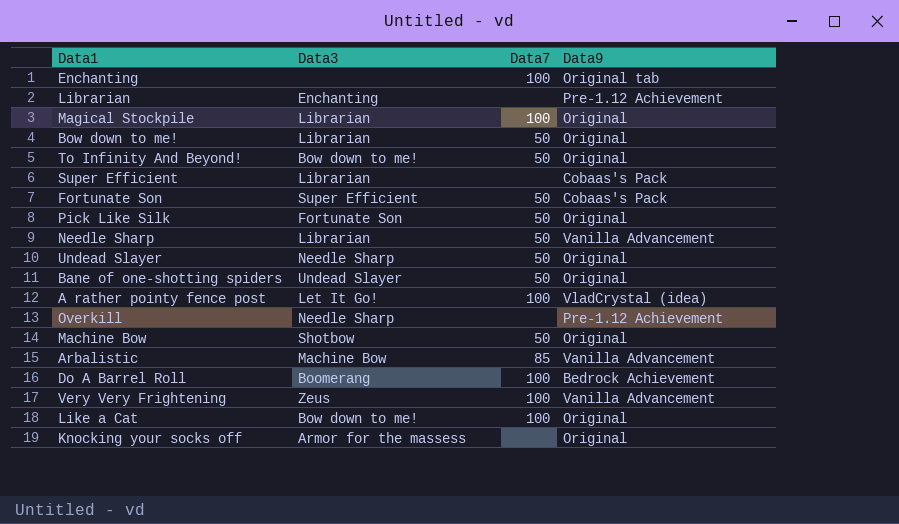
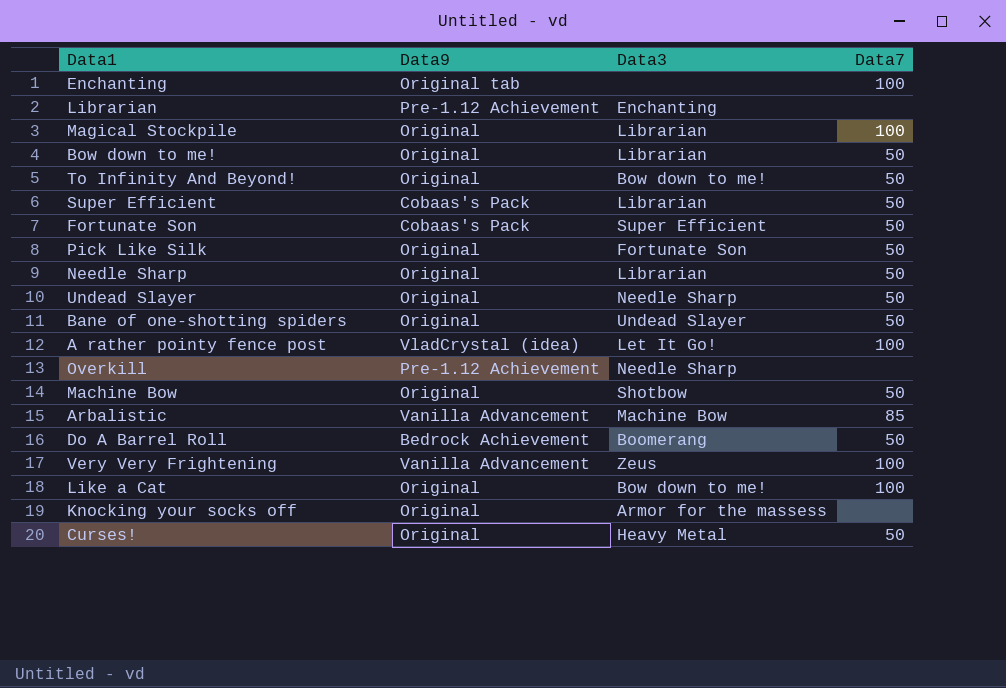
column Data9 | position: 4 -> 2
Super Efficient | Data7: none -> 50
Needle Sharp | Data9: Vanilla Advancement -> Original
Do A Barrel Roll | Data7: 100 -> 50
row Curses!: none -> Original | Heavy Metal | 50

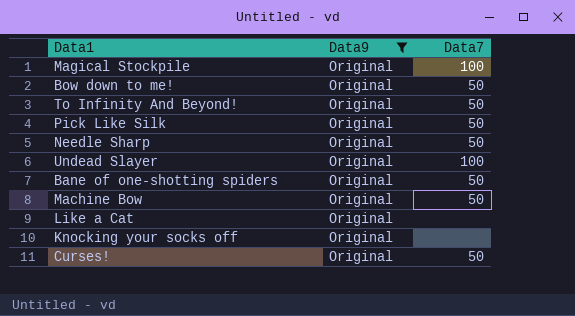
filter: none -> Data9 = Original
column Data3 | position: 3 -> none
Undead Slayer | Data7: 50 -> 100
Like a Cat | Data7: 100 -> none

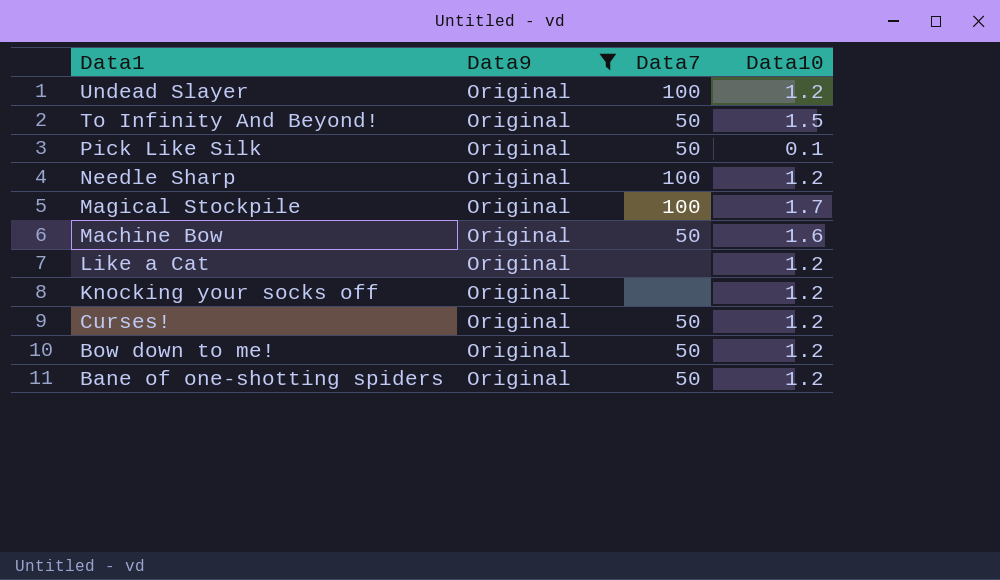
row order: none -> Data1 descending
column Data10 | position: none -> 4
Needle Sharp | Data7: 50 -> 100

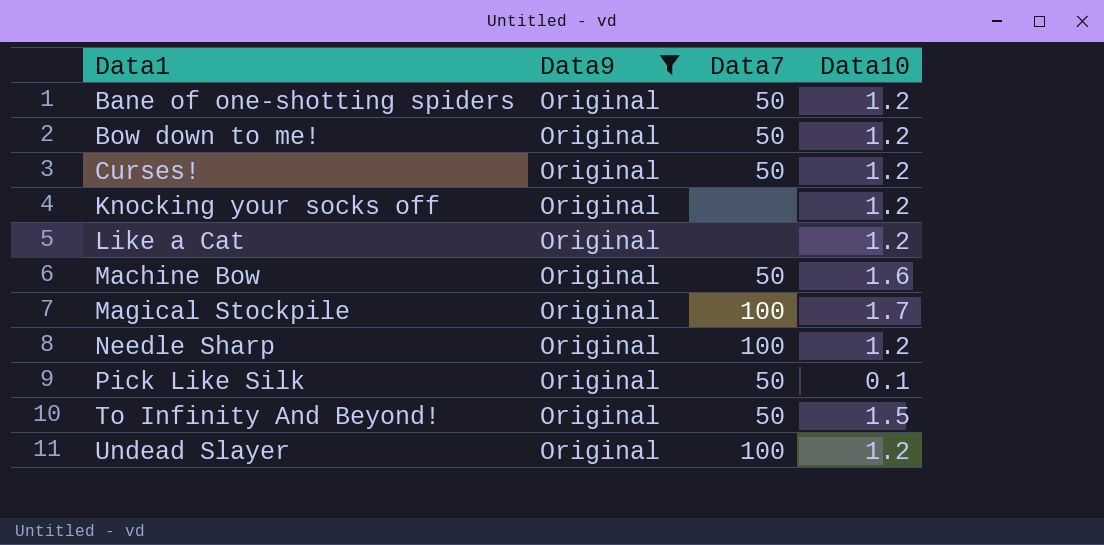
row order: Data1 descending -> Data1 ascending

